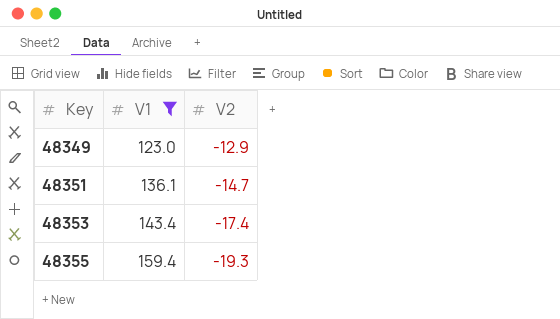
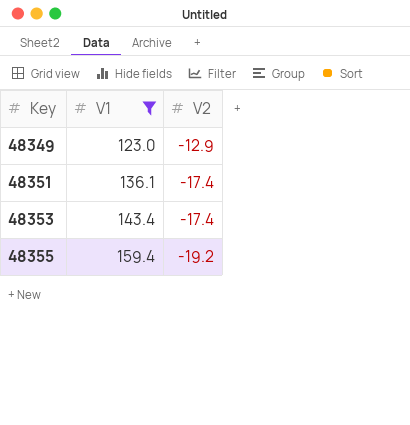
48351 | V2: -14.7 -> -17.4
48355 | V2: -19.3 -> -19.2

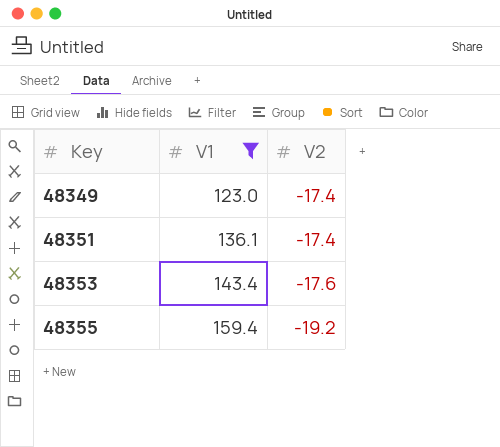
48349 | V2: -12.9 -> -17.4
48353 | V2: -17.4 -> -17.6

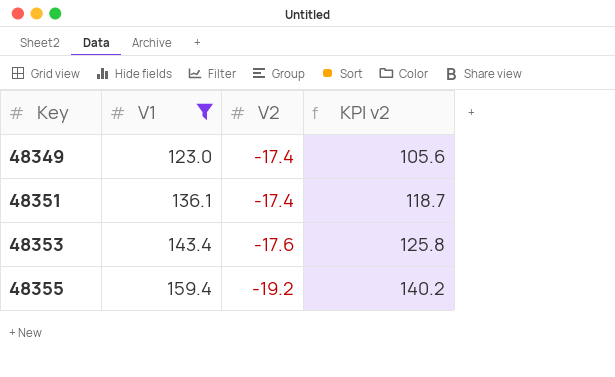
column KPI v2 | formula: none -> [V1] + [V2]

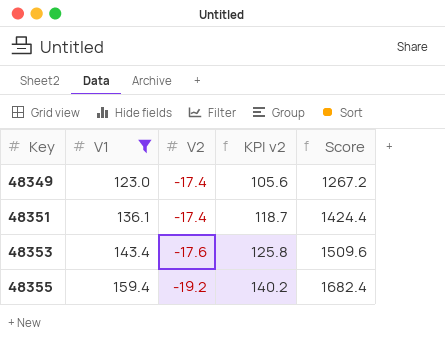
column Score | formula: none -> [KPI v2] * 12

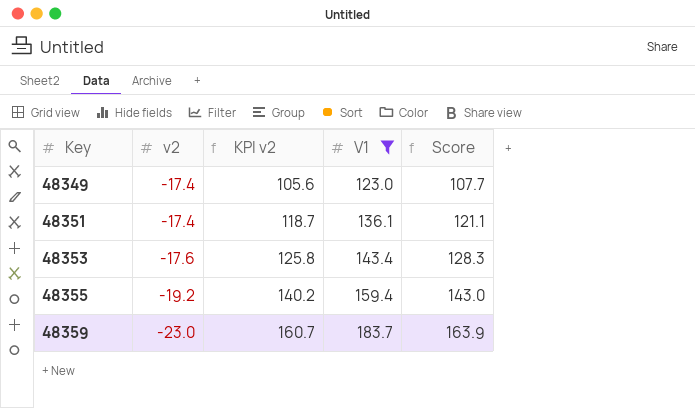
column name: V2 -> v2
column V1 | position: 2 -> 4
column Score | formula: [KPI v2] * 12 -> [KPI v2] * 1.02
row 48359: none -> -23.0 | 160.7 | 183.7 | 163.9

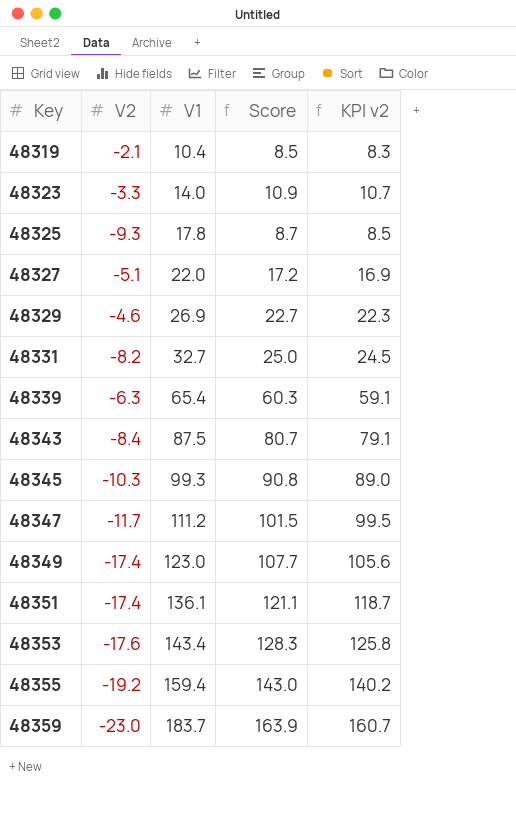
filter: V1 >= 123.0 -> none
column name: v2 -> V2
column KPI v2 | position: 3 -> 5

